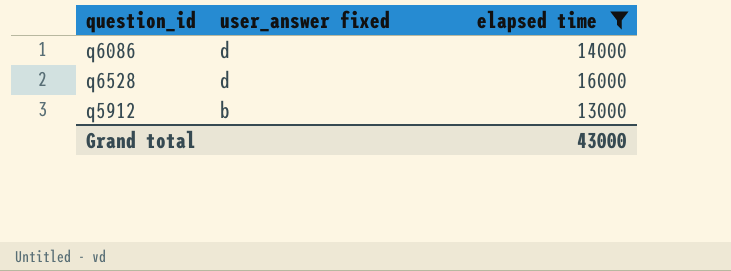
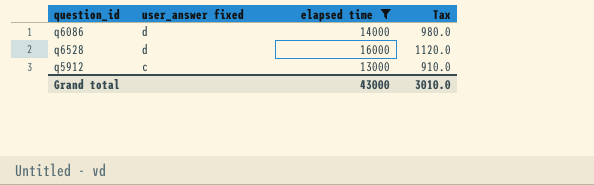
column Tax | formula: none -> [elapsed time] * 0.07
q5912 | user_answer fixed: b -> c

